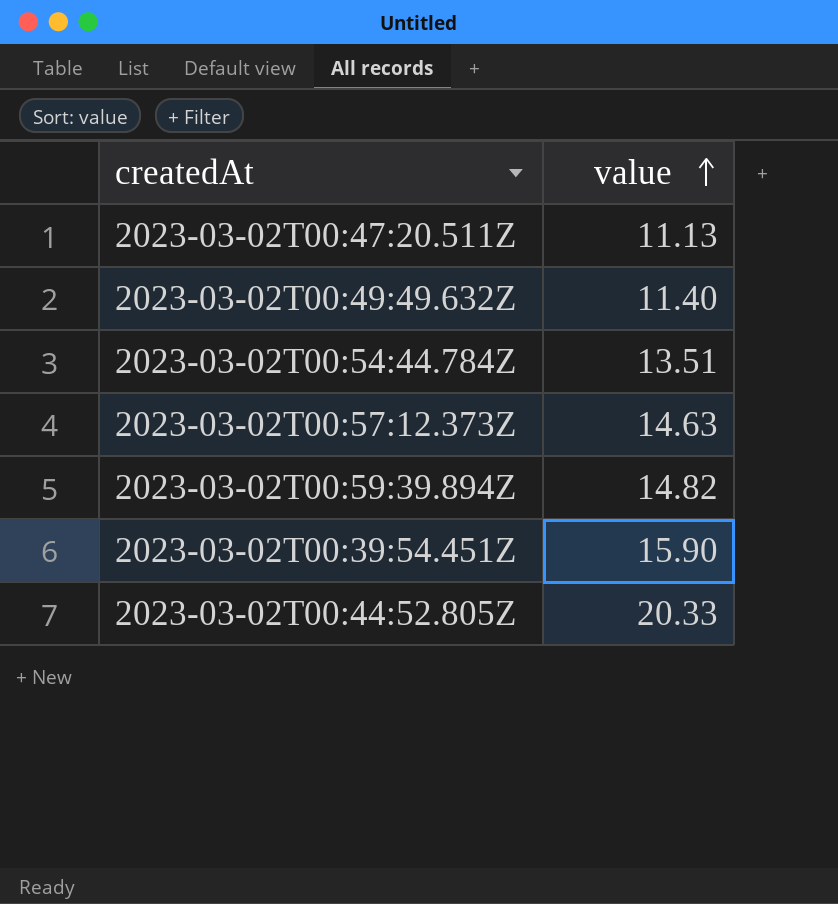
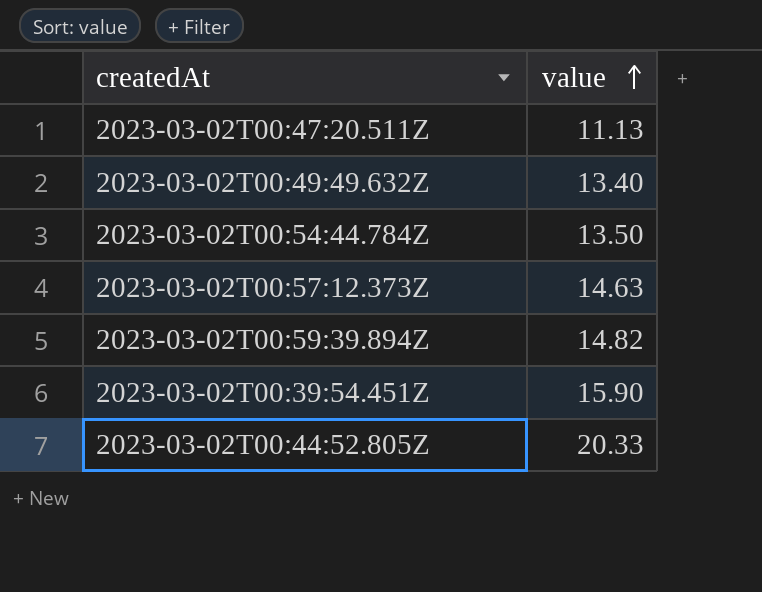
2023-03-02T00:49:49.632Z | value: 11.40 -> 13.40
2023-03-02T00:54:44.784Z | value: 13.51 -> 13.50

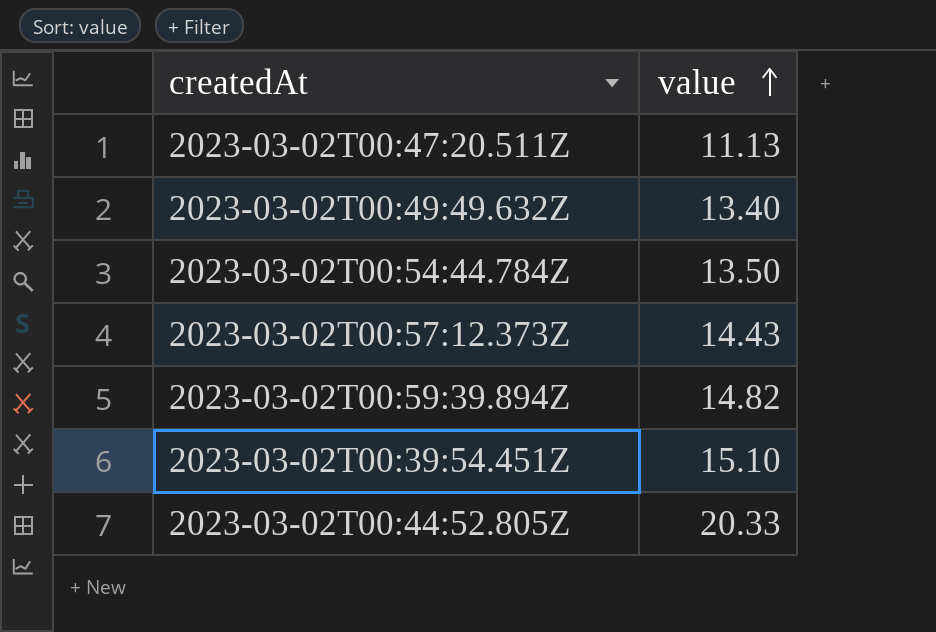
2023-03-02T00:57:12.373Z | value: 14.63 -> 14.43
2023-03-02T00:39:54.451Z | value: 15.90 -> 15.10

